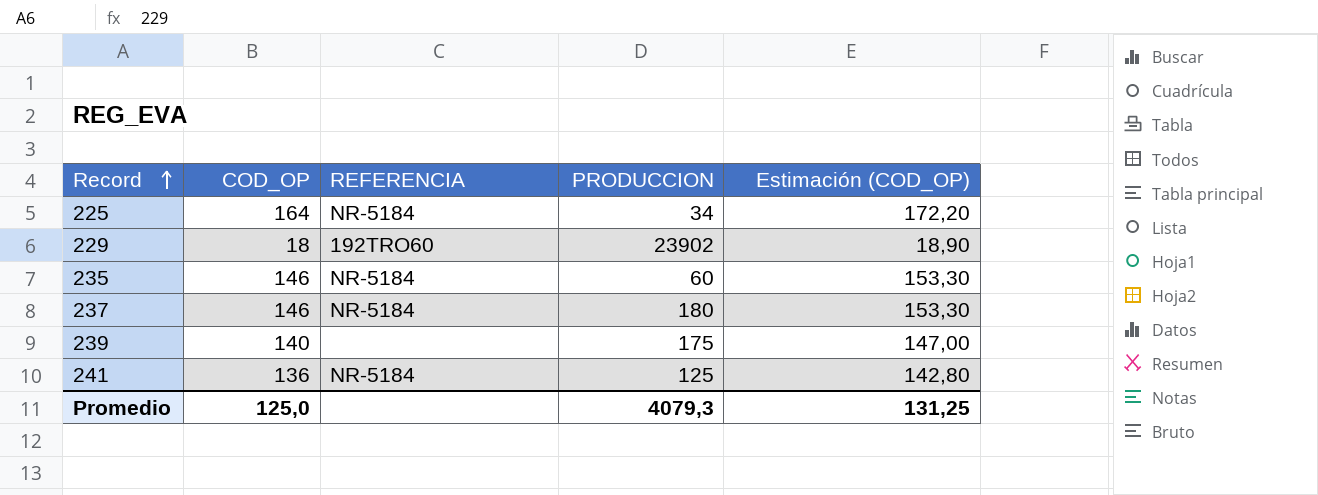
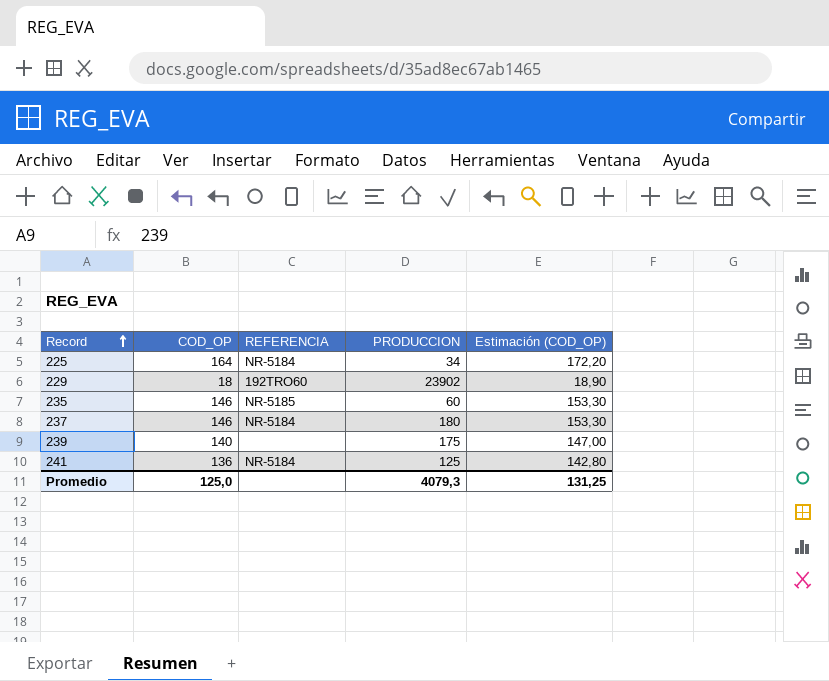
235 | REFERENCIA: NR-5184 -> NR-5185

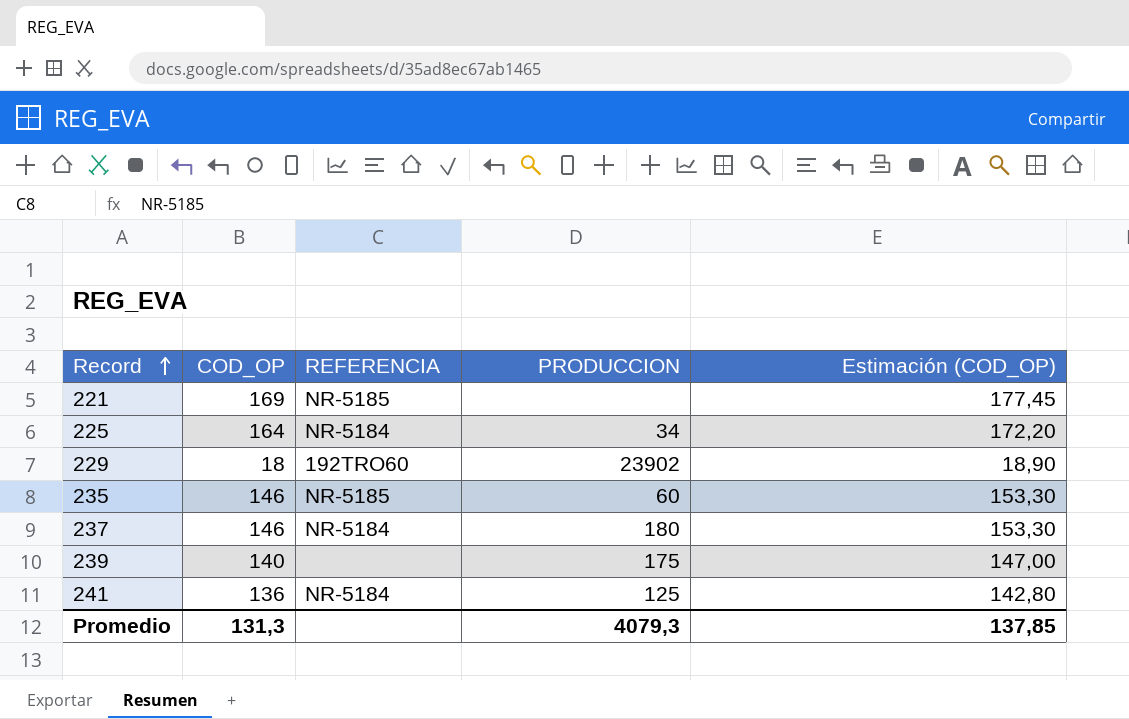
row 221: none -> 169 | NR-5185 | none | 177,45
Promedio | COD_OP: 125,0 -> 131,3
Promedio | Estimación (COD_OP): 131,25 -> 137,85

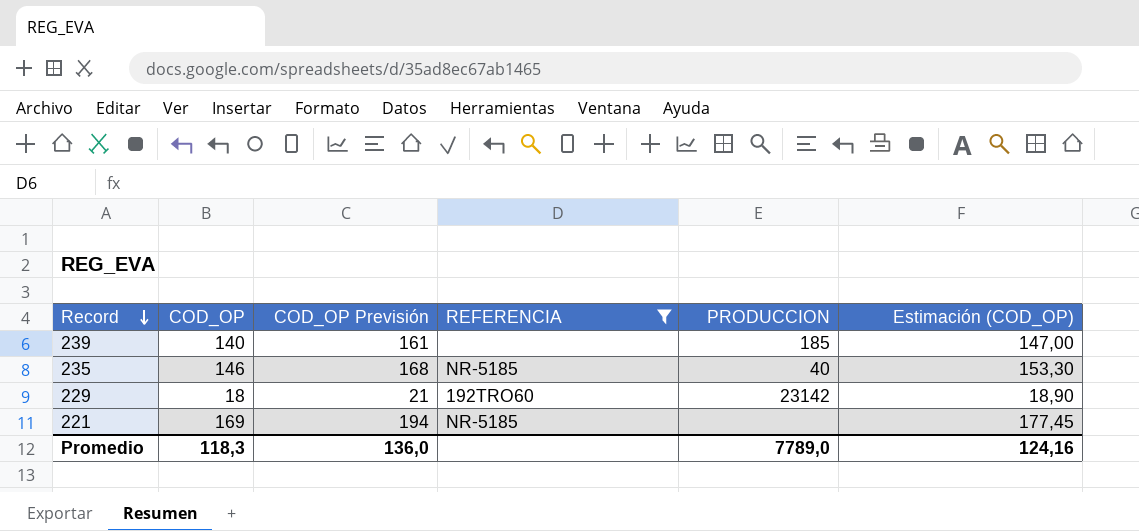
filter: none -> REFERENCIA != NR-5184
row order: Record ascending -> Record descending
column COD_OP Previsión | formula: none -> [COD_OP] * 1,15
239 | PRODUCCION: 175 -> 185
235 | PRODUCCION: 60 -> 40
229 | PRODUCCION: 23902 -> 23142
Promedio | COD_OP: 131,3 -> 118,3
Promedio | PRODUCCION: 4079,3 -> 7789,0
Promedio | Estimación (COD_OP): 137,85 -> 124,16

